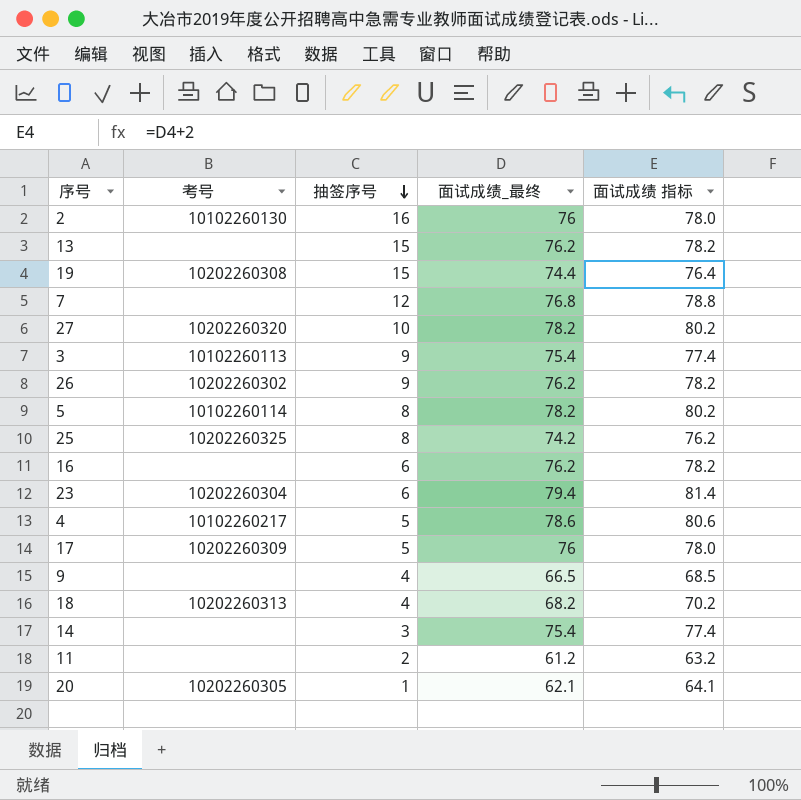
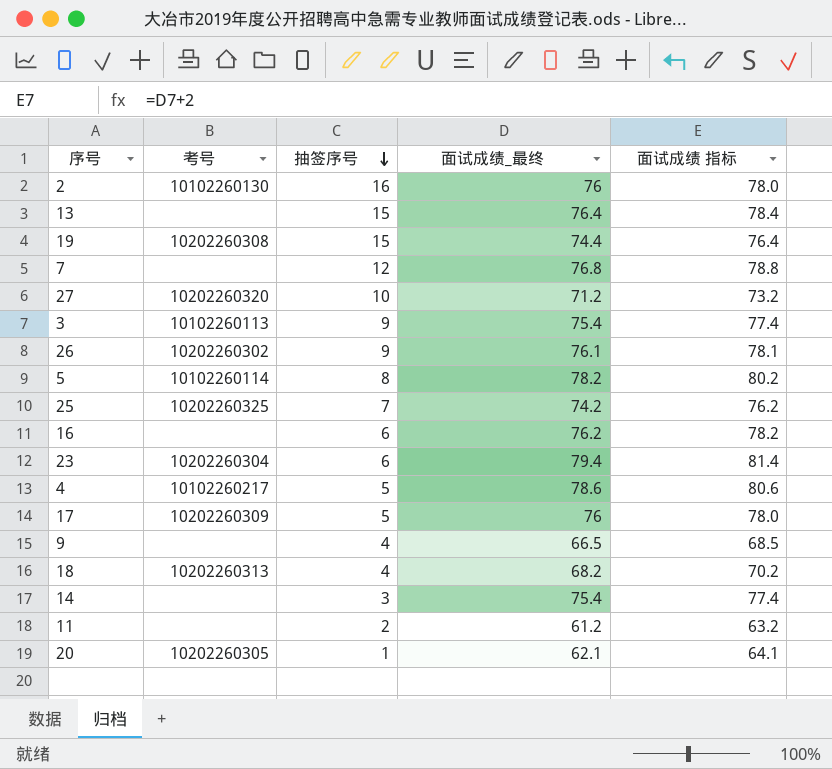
13 | 面试成绩_最终: 76.2 -> 76.4
13 | 面试成绩 指标: 78.2 -> 78.4
27 | 面试成绩_最终: 78.2 -> 71.2
27 | 面试成绩 指标: 80.2 -> 73.2
26 | 面试成绩_最终: 76.2 -> 76.1
26 | 面试成绩 指标: 78.2 -> 78.1
25 | 抽签序号: 8 -> 7

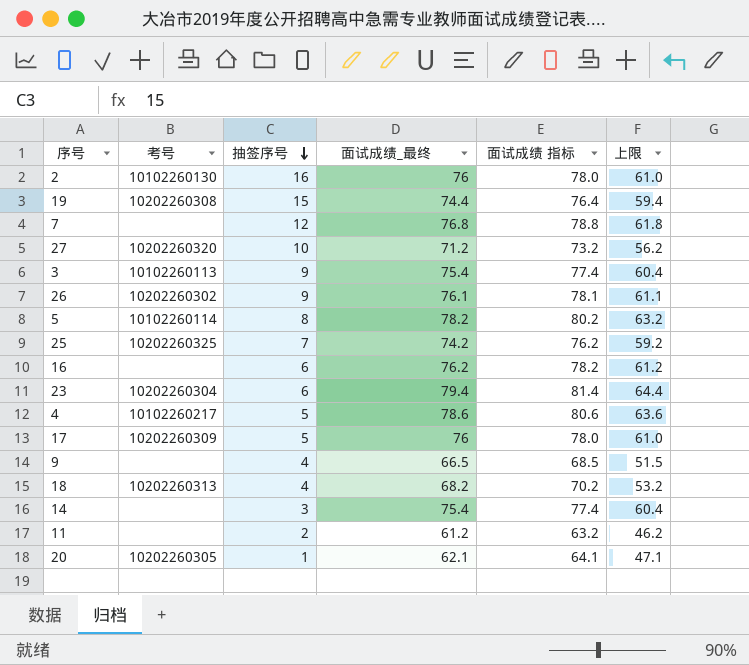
column 上限 | formula: none -> [面试成绩_最终] - 15
row 13: none | 15 | 76.4 | 78.4 -> none

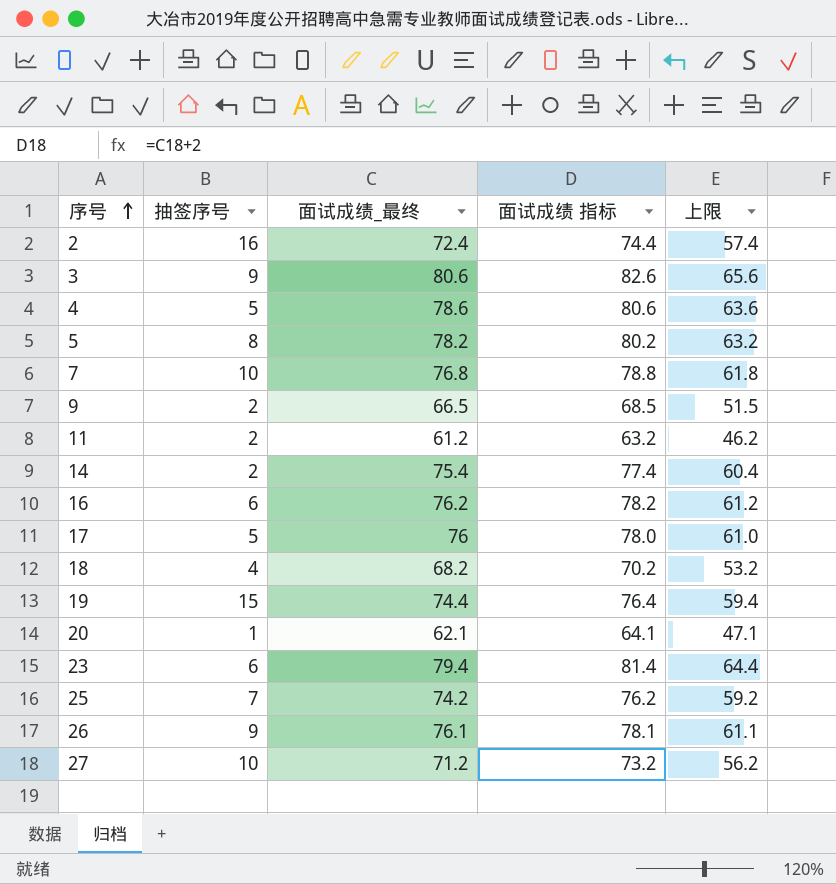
row order: 抽签序号 descending -> 序号 ascending
column 考号 | position: 2 -> none
2 | 面试成绩_最终: 76 -> 72.4
2 | 面试成绩 指标: 78.0 -> 74.4
2 | 上限: 61.0 -> 57.4
3 | 面试成绩_最终: 75.4 -> 80.6
3 | 面试成绩 指标: 77.4 -> 82.6
3 | 上限: 60.4 -> 65.6
7 | 抽签序号: 12 -> 10
9 | 抽签序号: 4 -> 2
14 | 抽签序号: 3 -> 2

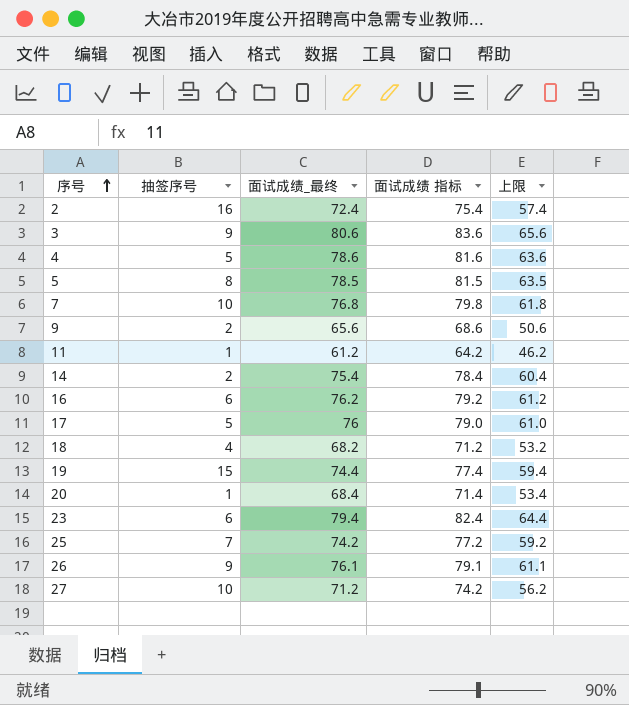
column 面试成绩 指标 | formula: [面试成绩_最终] + 2 -> [面试成绩_最终] + 3
5 | 面试成绩_最终: 78.2 -> 78.5
5 | 上限: 63.2 -> 63.5
9 | 面试成绩_最终: 66.5 -> 65.6
9 | 上限: 51.5 -> 50.6
11 | 抽签序号: 2 -> 1
20 | 面试成绩_最终: 62.1 -> 68.4
20 | 上限: 47.1 -> 53.4

